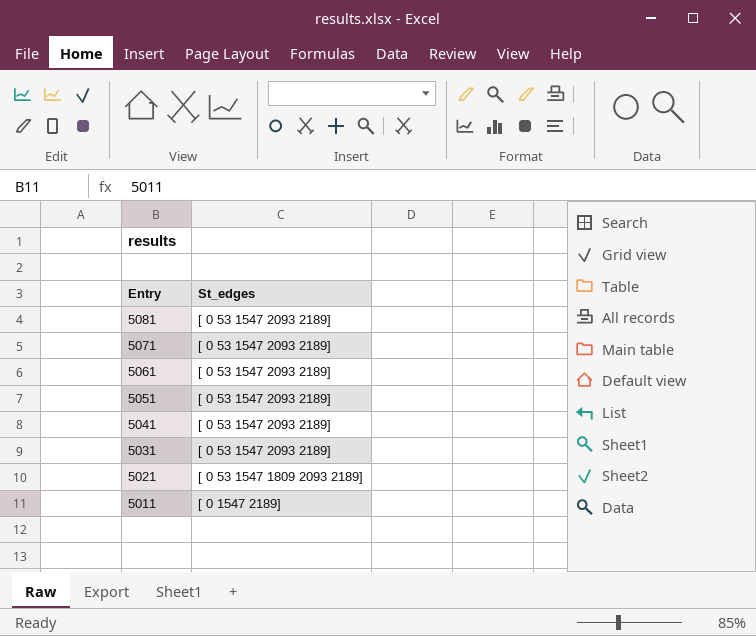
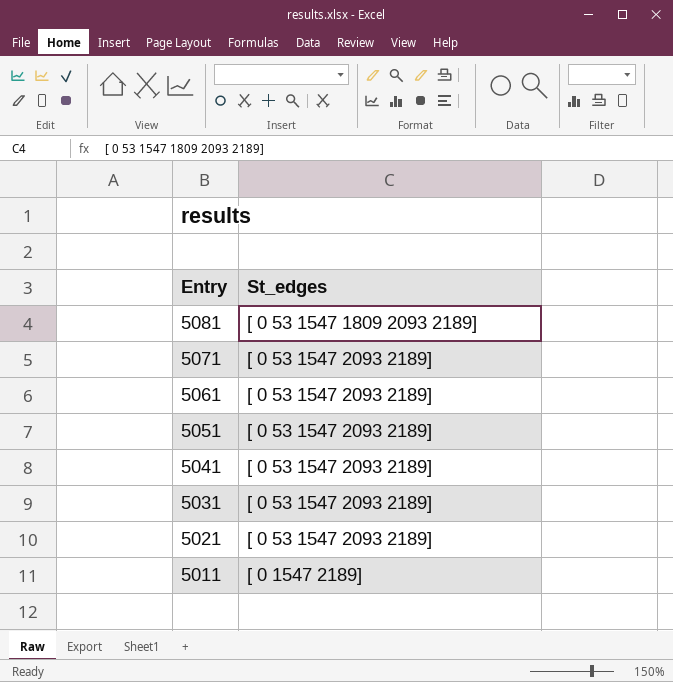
5081 | St_edges: [ 0 53 1547 2093 2189] -> [ 0 53 1547 1809 2093 2189]
5021 | St_edges: [ 0 53 1547 1809 2093 2189] -> [ 0 53 1547 2093 2189]

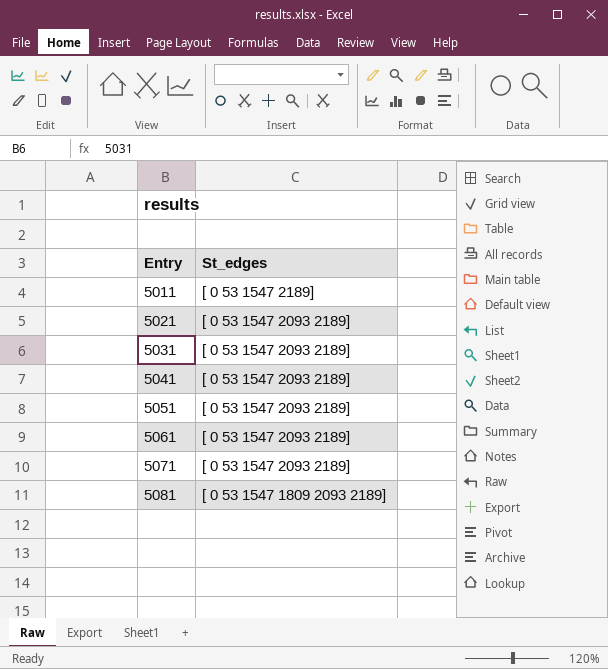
row order: Entry descending -> Entry ascending
5011 | St_edges: [ 0 1547 2189] -> [ 0 53 1547 2189]

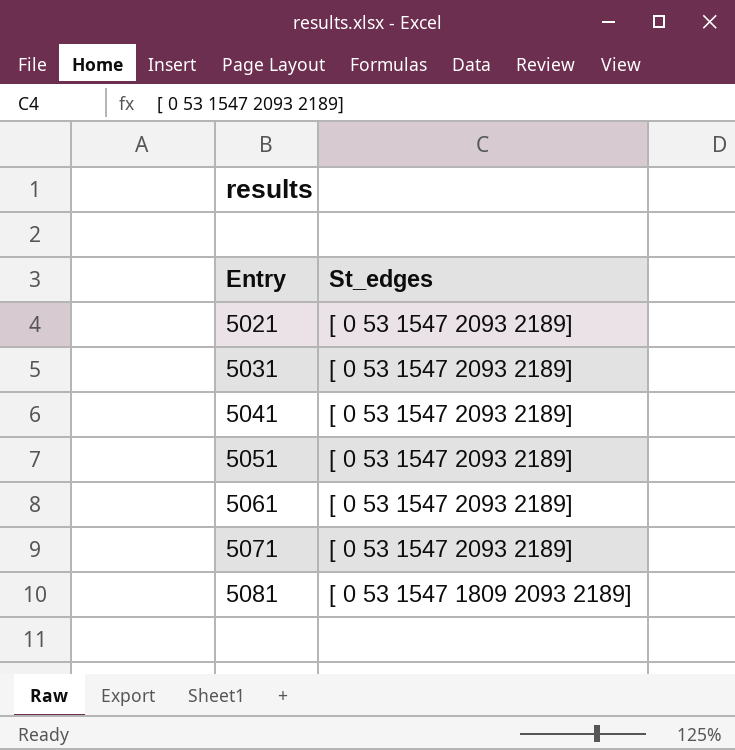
row 5011: [ 0 53 1547 2189] -> none

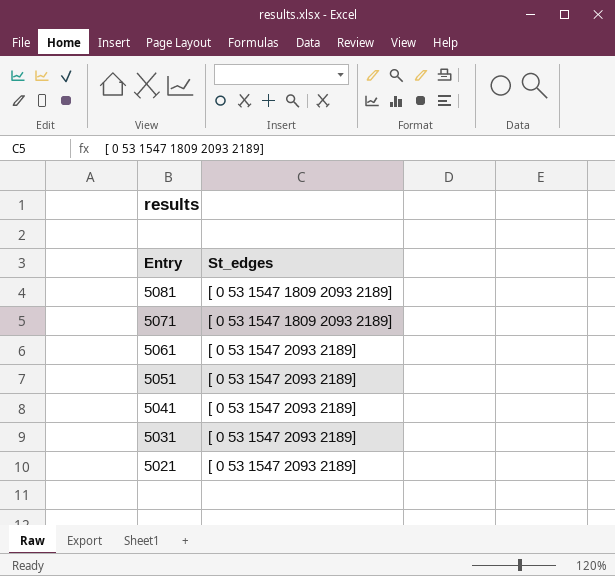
row order: Entry ascending -> Entry descending
5071 | St_edges: [ 0 53 1547 2093 2189] -> [ 0 53 1547 1809 2093 2189]

